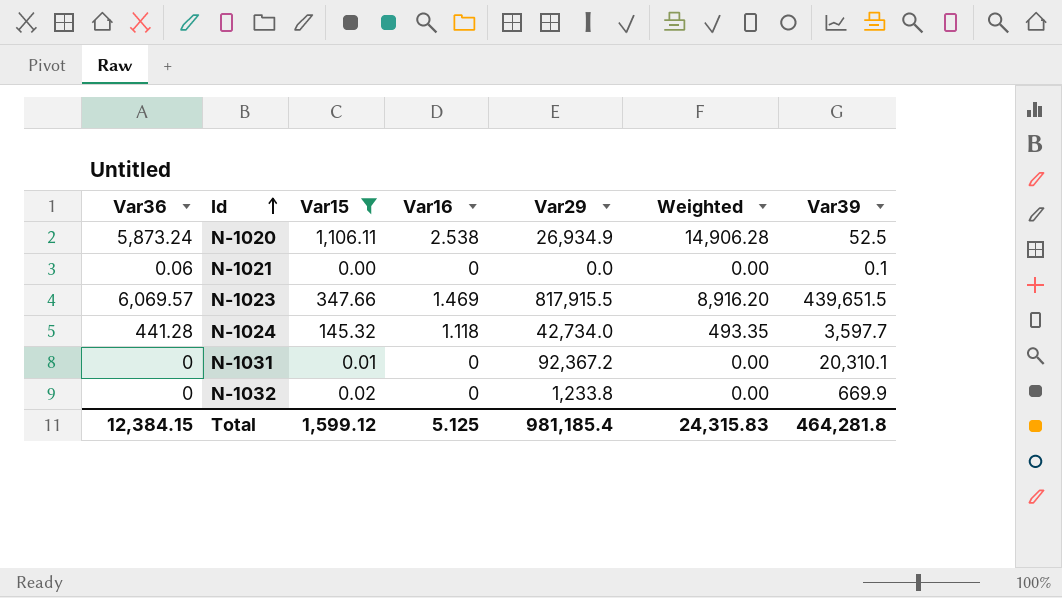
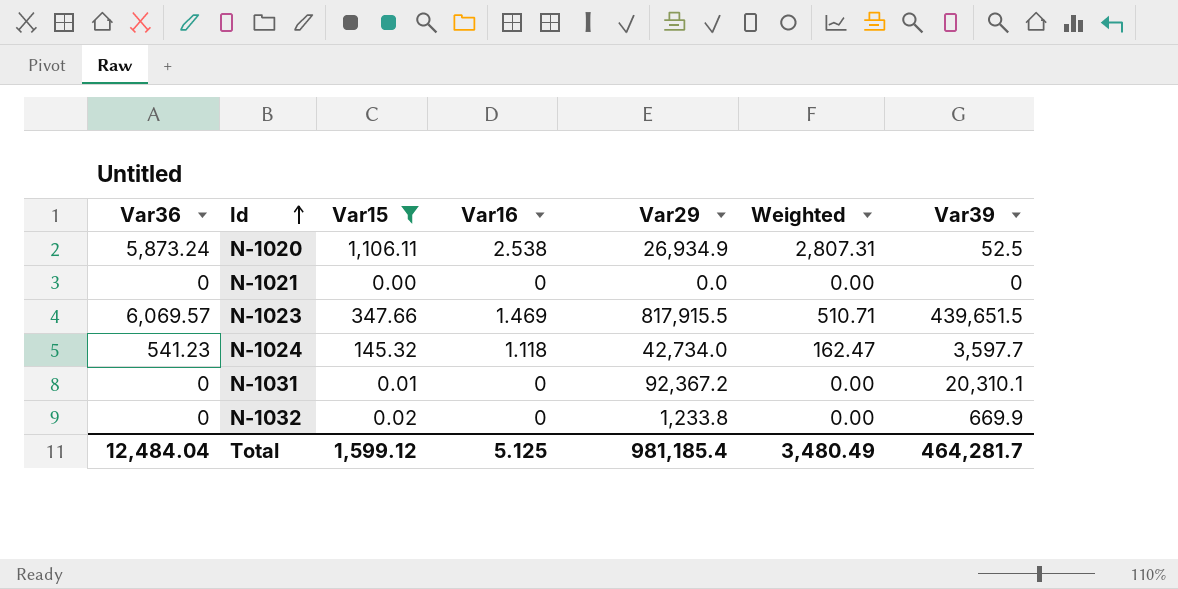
column Weighted | formula: [Var36] * [Var16] -> [Var15] * [Var16]
N-1021 | Var36: 0.06 -> 0
N-1021 | Var39: 0.1 -> 0
N-1024 | Var36: 441.28 -> 541.23
Total | Var36: 12,384.15 -> 12,484.04
Total | Weighted: 24,315.83 -> 3,480.49
Total | Var39: 464,281.8 -> 464,281.7

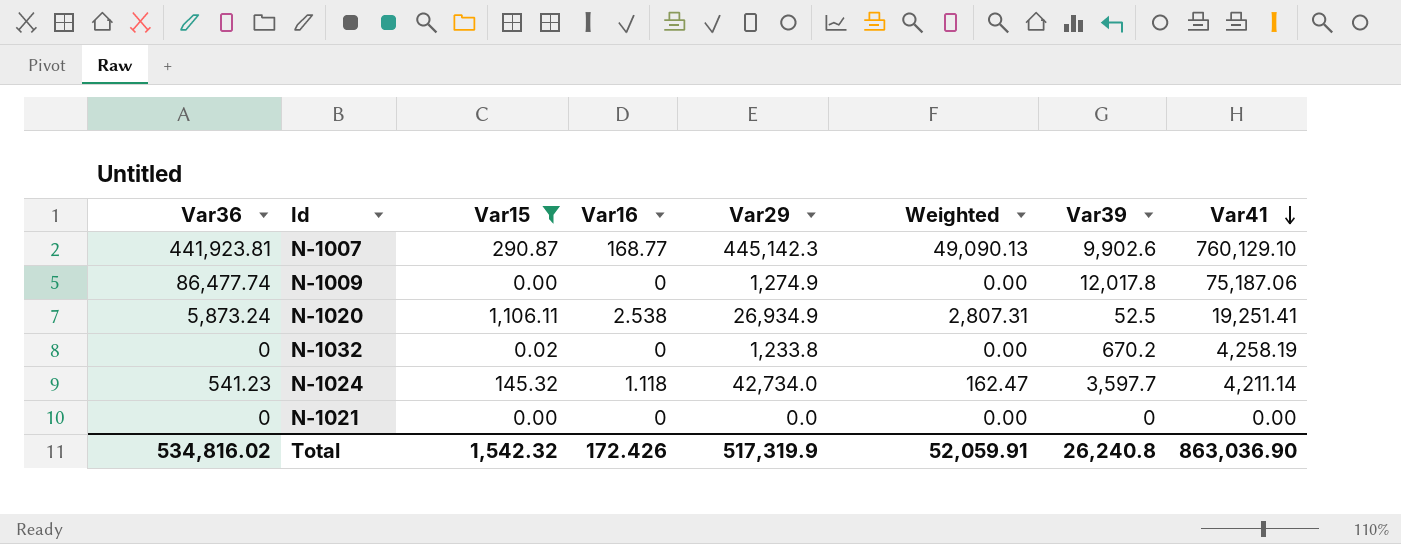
row order: Id ascending -> Var41 descending
column Var41 | position: none -> 8
row N-1023: 6,069.57 | 347.66 | 1.469 | 817,915.5 | 510.71 | 439,651.5 -> none
row N-1031: 0 | 0.01 | 0 | 92,367.2 | 0.00 | 20,310.1 -> none
row N-1007: none -> 441,923.81 | 290.87 | 168.77 | 445,142.3 | 49,090.13 | 9,902.6 | 760,129.10
row N-1009: none -> 86,477.74 | 0.00 | 0 | 1,274.9 | 0.00 | 12,017.8 | 75,187.06
N-1032 | Var39: 669.9 -> 670.2
Total | Var36: 12,484.04 -> 534,816.02
Total | Var15: 1,599.12 -> 1,542.32
Total | Var16: 5.125 -> 172.426
Total | Var29: 981,185.4 -> 517,319.9
Total | Weighted: 3,480.49 -> 52,059.91
Total | Var39: 464,281.7 -> 26,240.8

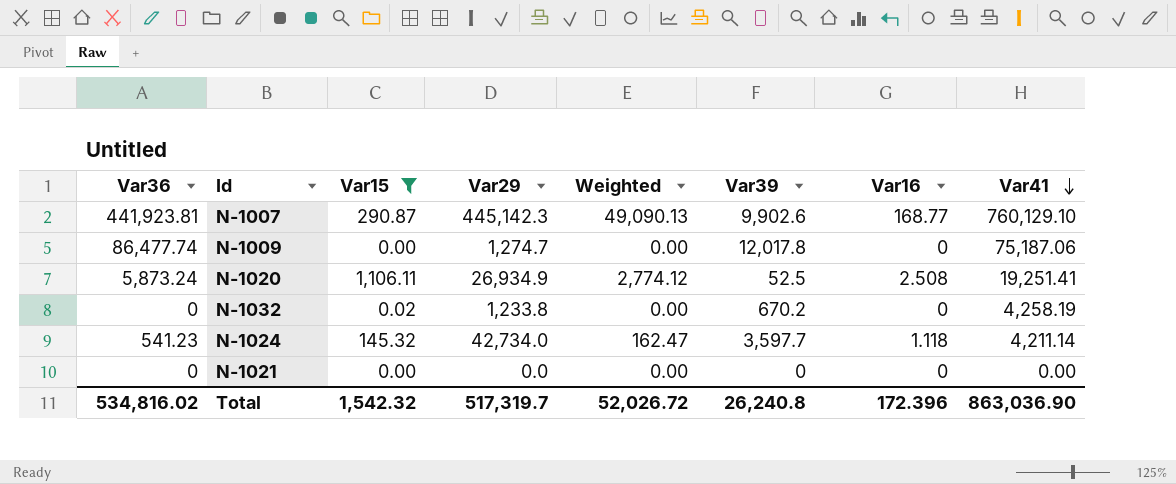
column Var16 | position: 4 -> 7
N-1009 | Var29: 1,274.9 -> 1,274.7
N-1020 | Weighted: 2,807.31 -> 2,774.12
N-1020 | Var16: 2.538 -> 2.508
Total | Var29: 517,319.9 -> 517,319.7
Total | Weighted: 52,059.91 -> 52,026.72
Total | Var16: 172.426 -> 172.396

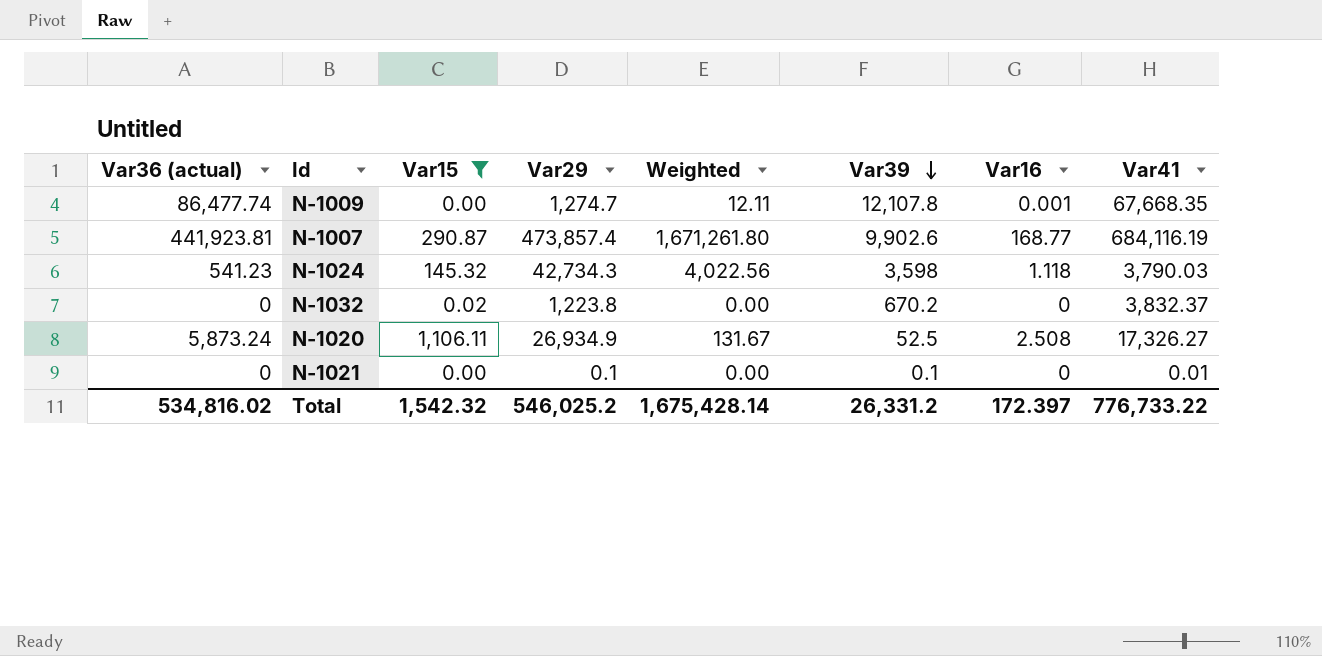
row order: Var41 descending -> Var39 descending
column name: Var36 -> Var36 (actual)
column Weighted | formula: [Var15] * [Var16] -> [Var39] * [Var16]
N-1009 | Var39: 12,017.8 -> 12,107.8
N-1009 | Var16: 0 -> 0.001
N-1009 | Var41: 75,187.06 -> 67,668.35
N-1007 | Var29: 445,142.3 -> 473,857.4
N-1007 | Var41: 760,129.10 -> 684,116.19
N-1024 | Var29: 42,734.0 -> 42,734.3
N-1024 | Var39: 3,597.7 -> 3,598
N-1024 | Var41: 4,211.14 -> 3,790.03
N-1032 | Var29: 1,233.8 -> 1,223.8
N-1032 | Var41: 4,258.19 -> 3,832.37
N-1020 | Var41: 19,251.41 -> 17,326.27
N-1021 | Var29: 0.0 -> 0.1
N-1021 | Var39: 0 -> 0.1
N-1021 | Var41: 0.00 -> 0.01
Total | Var29: 517,319.7 -> 546,025.2
Total | Weighted: 52,026.72 -> 1,675,428.14
Total | Var39: 26,240.8 -> 26,331.2
Total | Var16: 172.396 -> 172.397
Total | Var41: 863,036.90 -> 776,733.22

